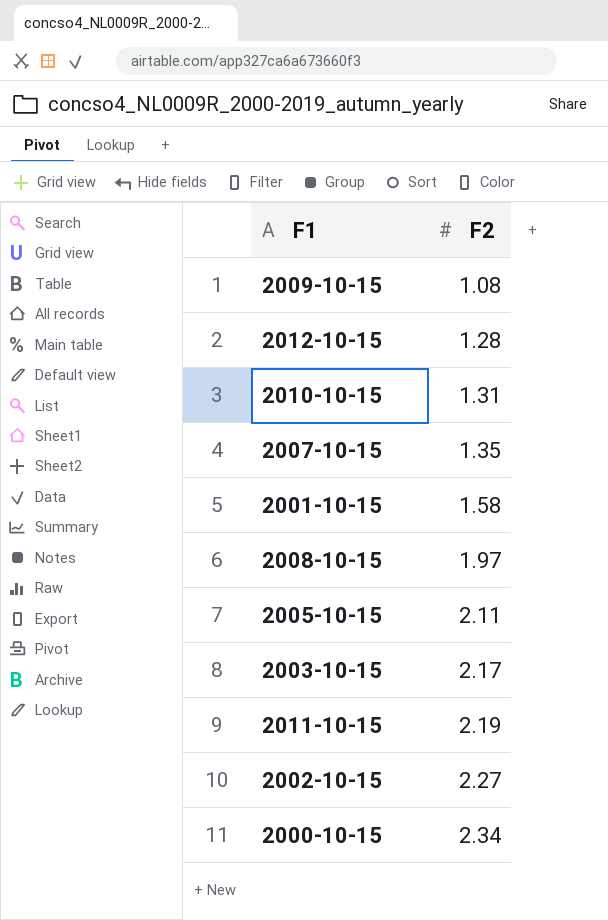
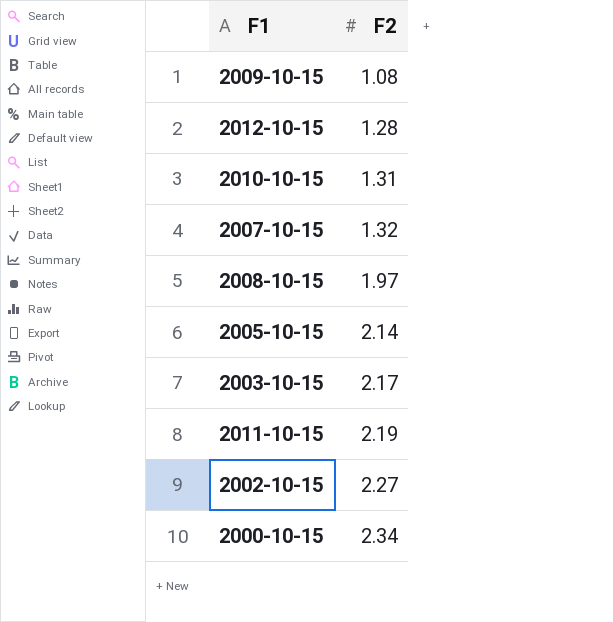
row 2001-10-15: 1.58 -> none
2007-10-15 | F2: 1.35 -> 1.32
2005-10-15 | F2: 2.11 -> 2.14

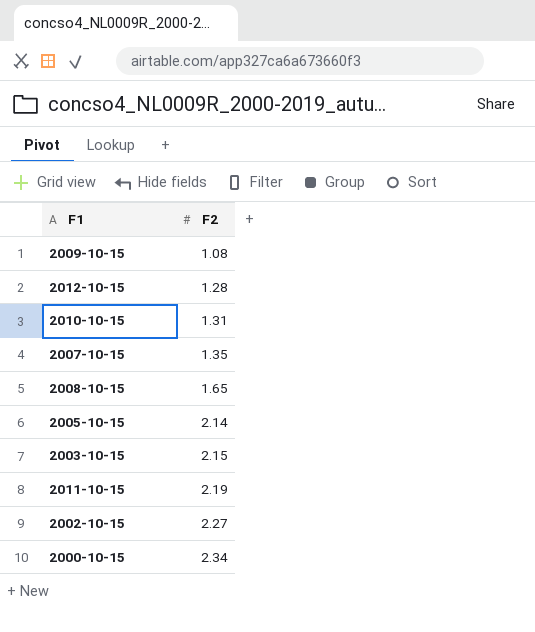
2007-10-15 | F2: 1.32 -> 1.35
2008-10-15 | F2: 1.97 -> 1.65
2003-10-15 | F2: 2.17 -> 2.15

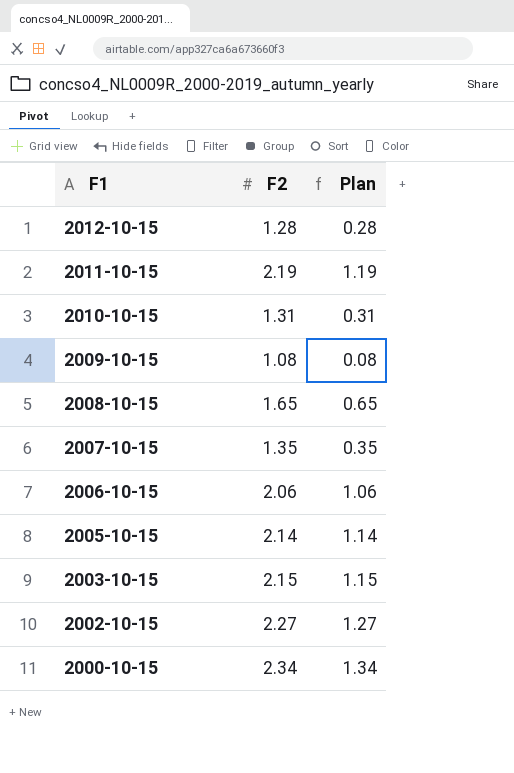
row order: F2 ascending -> F1 descending
column Plan | formula: none -> [F2] - 1
row 2006-10-15: none -> 2.06 | 1.06

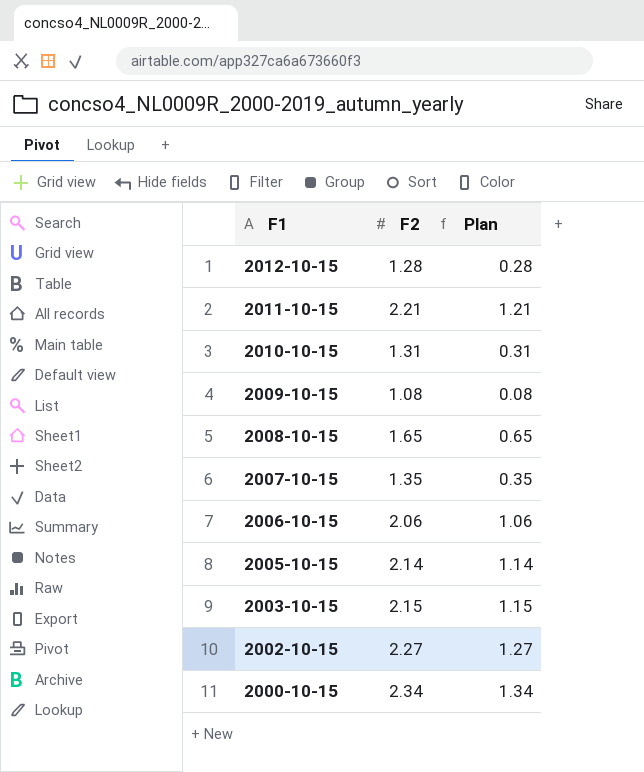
2011-10-15 | F2: 2.19 -> 2.21
2011-10-15 | Plan: 1.19 -> 1.21

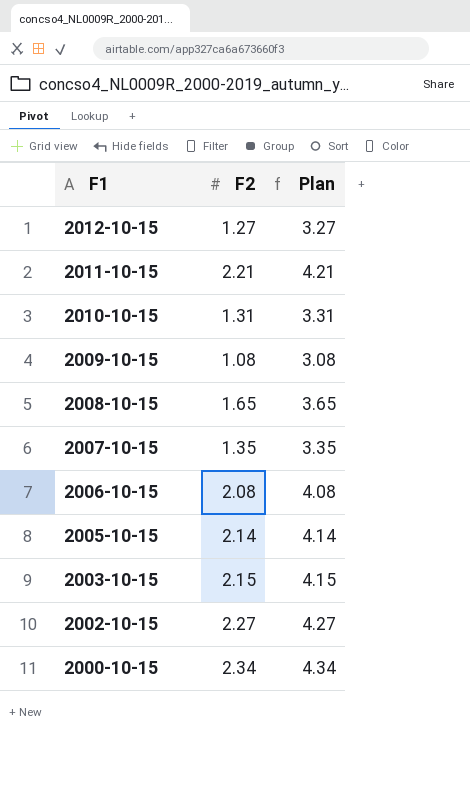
column Plan | formula: [F2] - 1 -> [F2] + 2
2012-10-15 | F2: 1.28 -> 1.27
2006-10-15 | F2: 2.06 -> 2.08

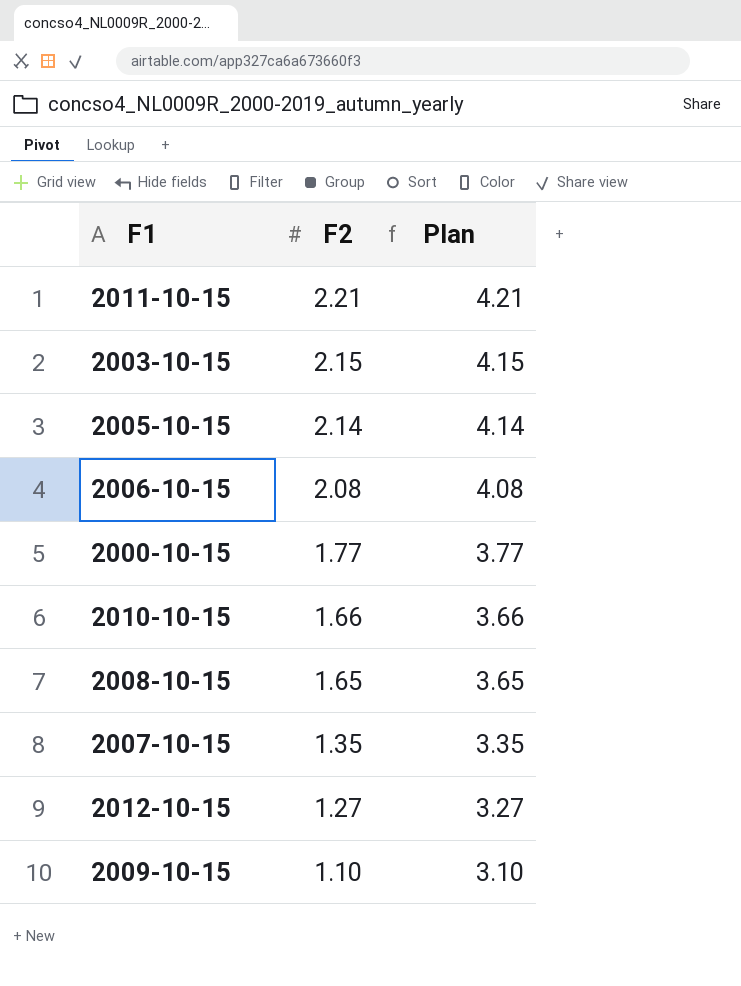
row order: F1 descending -> F2 descending
row 2002-10-15: 2.27 | 4.27 -> none
2000-10-15 | F2: 2.34 -> 1.77
2000-10-15 | Plan: 4.34 -> 3.77
2010-10-15 | F2: 1.31 -> 1.66
2010-10-15 | Plan: 3.31 -> 3.66
2009-10-15 | F2: 1.08 -> 1.10
2009-10-15 | Plan: 3.08 -> 3.10

